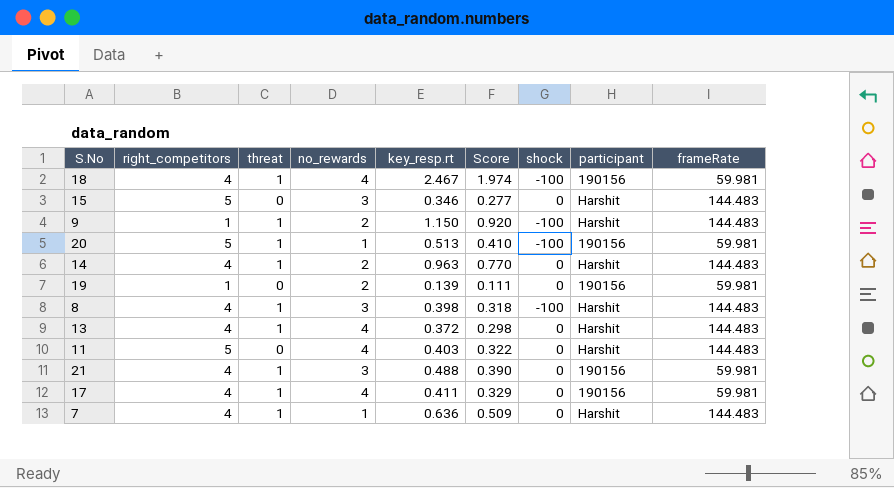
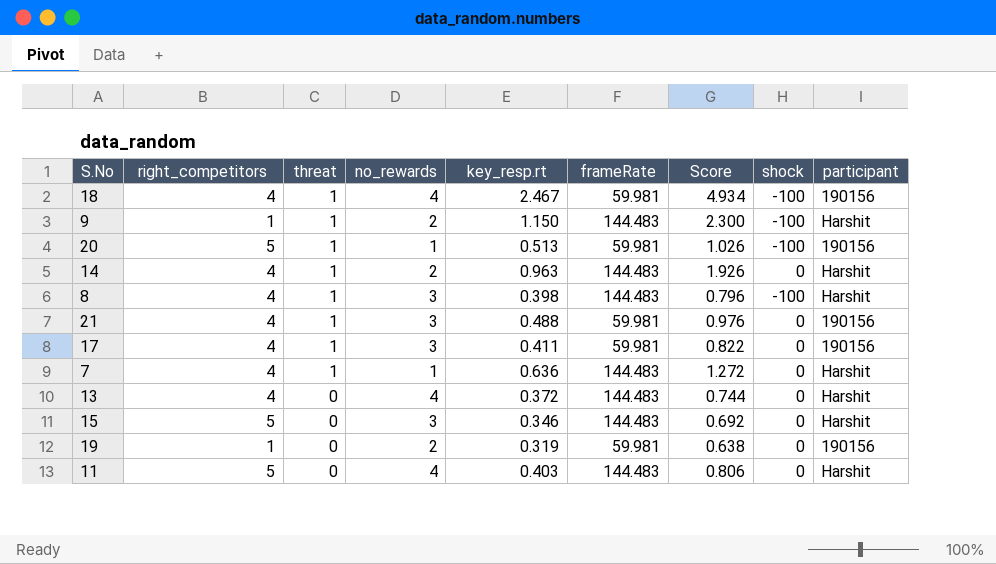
row order: none -> threat descending
column frameRate | position: 9 -> 6
column Score | formula: [key_resp.rt] * 0.8 -> [key_resp.rt] * 2
17 | no_rewards: 4 -> 3
13 | threat: 1 -> 0
19 | key_resp.rt: 0.139 -> 0.319

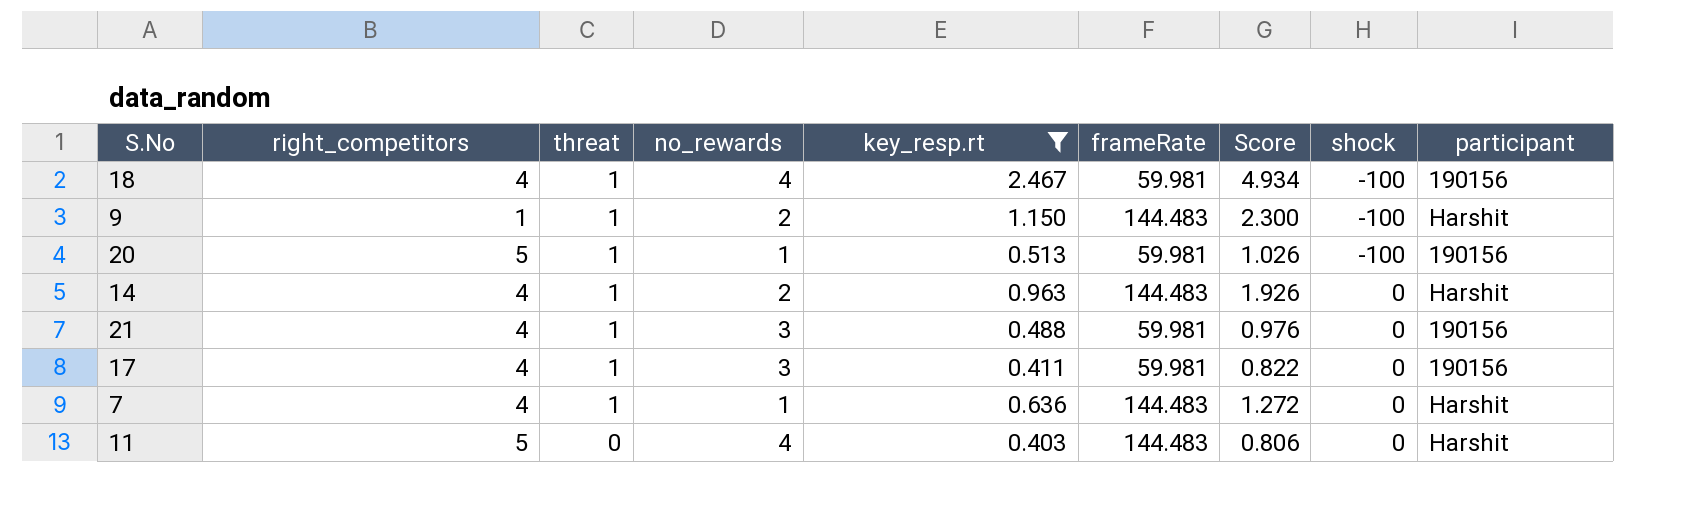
filter: none -> key_resp.rt >= 0.403

